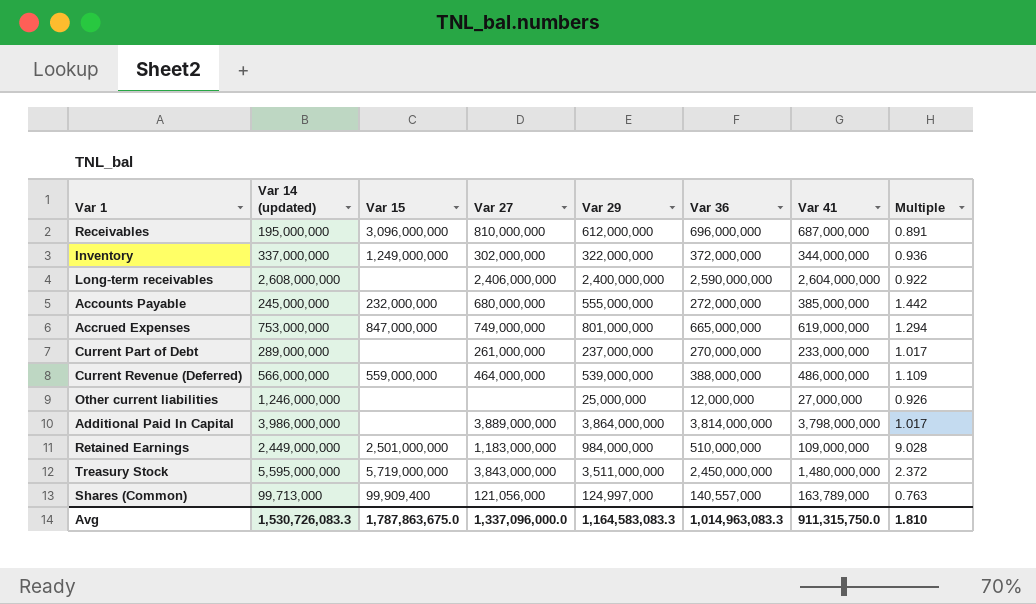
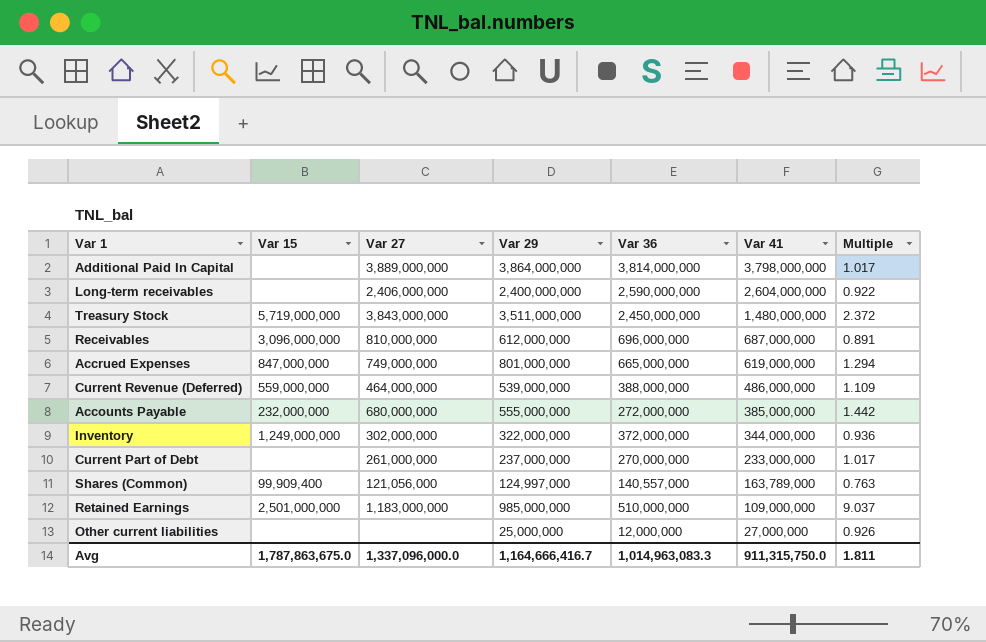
row order: none -> Var 41 descending
column Var 14 (updated) | position: 2 -> none
Retained Earnings | Var 29: 984,000,000 -> 985,000,000
Retained Earnings | Multiple: 9.028 -> 9.037
Avg | Var 29: 1,164,583,083.3 -> 1,164,666,416.7
Avg | Multiple: 1.810 -> 1.811

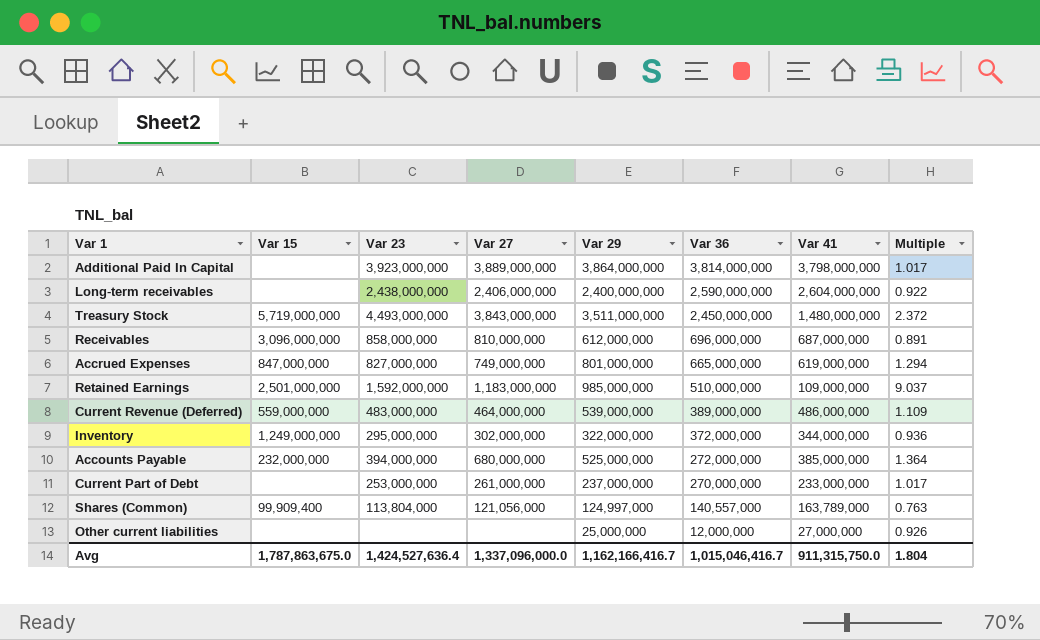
row order: Var 41 descending -> Var 36 descending
column Var 23 | position: none -> 3
Current Revenue (Deferred) | Var 36: 388,000,000 -> 389,000,000
Accounts Payable | Var 29: 555,000,000 -> 525,000,000
Accounts Payable | Multiple: 1.442 -> 1.364
Avg | Var 29: 1,164,666,416.7 -> 1,162,166,416.7
Avg | Var 36: 1,014,963,083.3 -> 1,015,046,416.7
Avg | Multiple: 1.811 -> 1.804

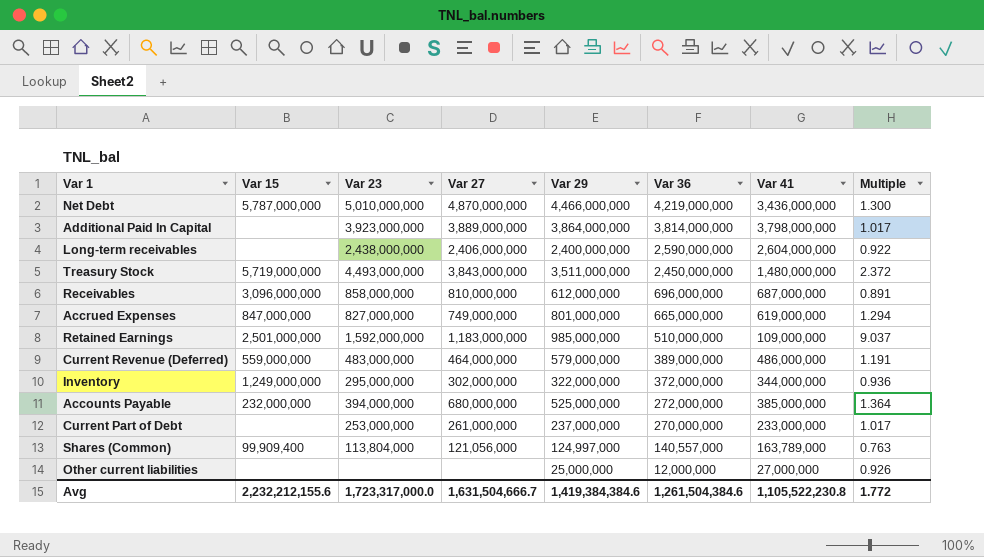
row Net Debt: none -> 5,787,000,000 | 5,010,000,000 | 4,870,000,000 | 4,466,000,000 | 4,219,000,000 | 3,436,000,000 | 1.300
Current Revenue (Deferred) | Var 29: 539,000,000 -> 579,000,000
Current Revenue (Deferred) | Multiple: 1.109 -> 1.191
Avg | Var 15: 1,787,863,675.0 -> 2,232,212,155.6
Avg | Var 23: 1,424,527,636.4 -> 1,723,317,000.0
Avg | Var 27: 1,337,096,000.0 -> 1,631,504,666.7
Avg | Var 29: 1,162,166,416.7 -> 1,419,384,384.6
Avg | Var 36: 1,015,046,416.7 -> 1,261,504,384.6
Avg | Var 41: 911,315,750.0 -> 1,105,522,230.8
Avg | Multiple: 1.804 -> 1.772

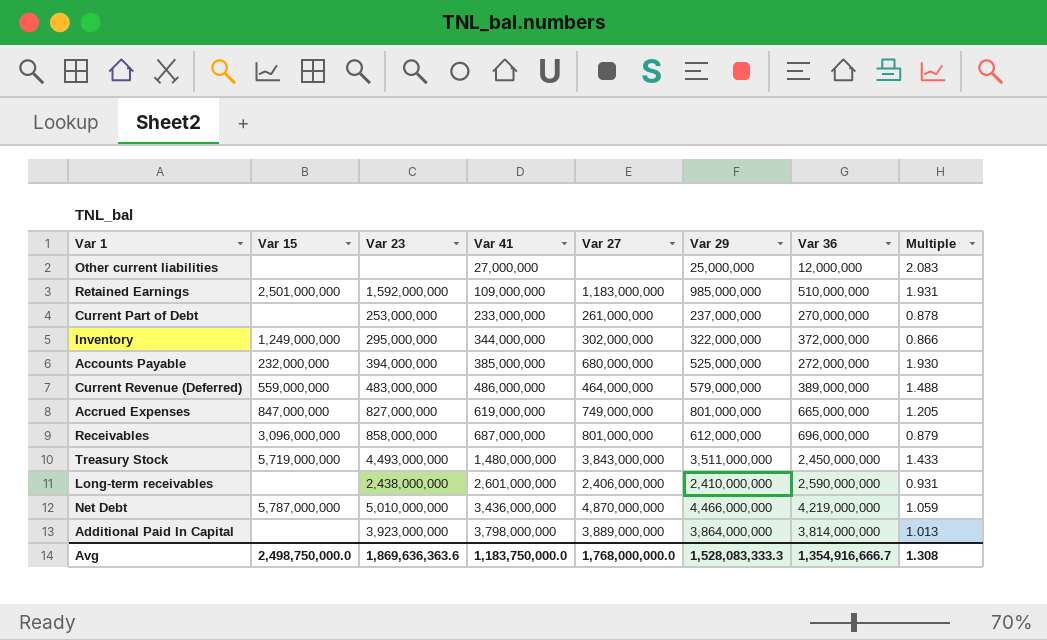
row order: Var 36 descending -> Var 41 ascending
column Var 41 | position: 7 -> 4
column Multiple | formula: [Var 29] / [Var 41] -> [Var 29] / [Var 36]
row Shares (Common): 99,909,400 | 113,804,000 | 121,056,000 | 124,997,000 | 140,557,000 | 163,789,000 | 0.763 -> none
Receivables | Var 27: 810,000,000 -> 801,000,000
Long-term receivables | Var 41: 2,604,000,000 -> 2,601,000,000
Long-term receivables | Var 29: 2,400,000,000 -> 2,410,000,000
Avg | Var 15: 2,232,212,155.6 -> 2,498,750,000.0
Avg | Var 23: 1,723,317,000.0 -> 1,869,636,363.6
Avg | Var 41: 1,105,522,230.8 -> 1,183,750,000.0
Avg | Var 27: 1,631,504,666.7 -> 1,768,000,000.0
Avg | Var 29: 1,419,384,384.6 -> 1,528,083,333.3
Avg | Var 36: 1,261,504,384.6 -> 1,354,916,666.7
Avg | Multiple: 1.772 -> 1.308

